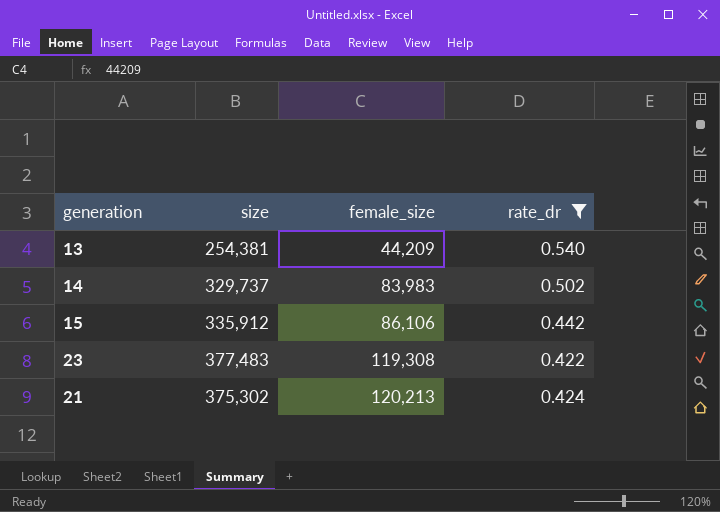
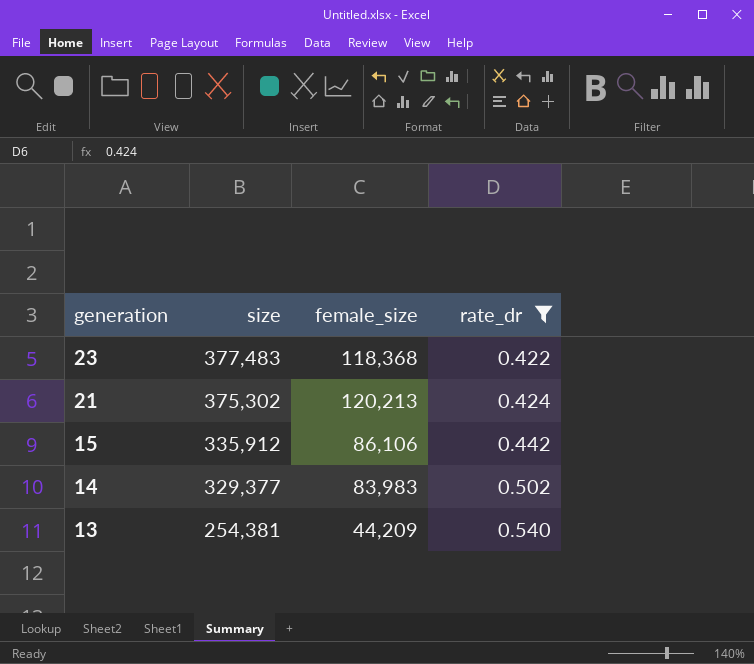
row order: female_size ascending -> generation descending
23 | female_size: 119,308 -> 118,368
14 | size: 329,737 -> 329,377

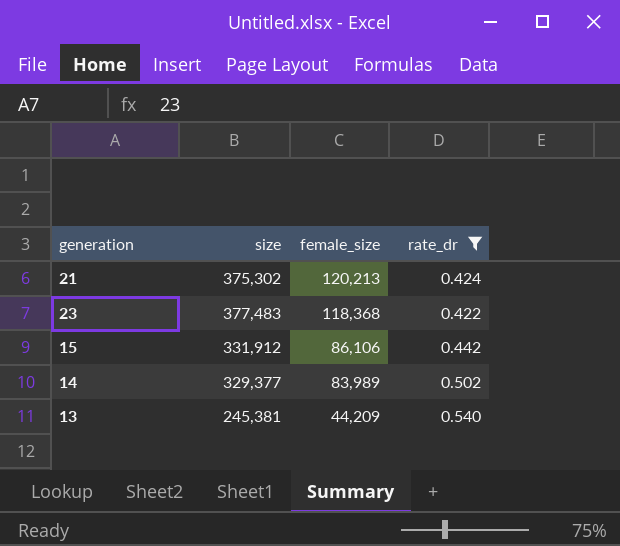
row order: generation descending -> female_size descending
15 | size: 335,912 -> 331,912
14 | female_size: 83,983 -> 83,989
13 | size: 254,381 -> 245,381

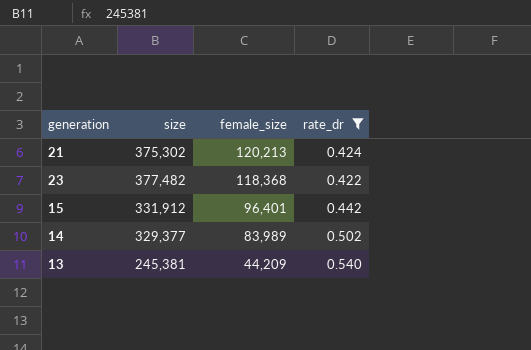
23 | size: 377,483 -> 377,482
15 | female_size: 86,106 -> 96,401

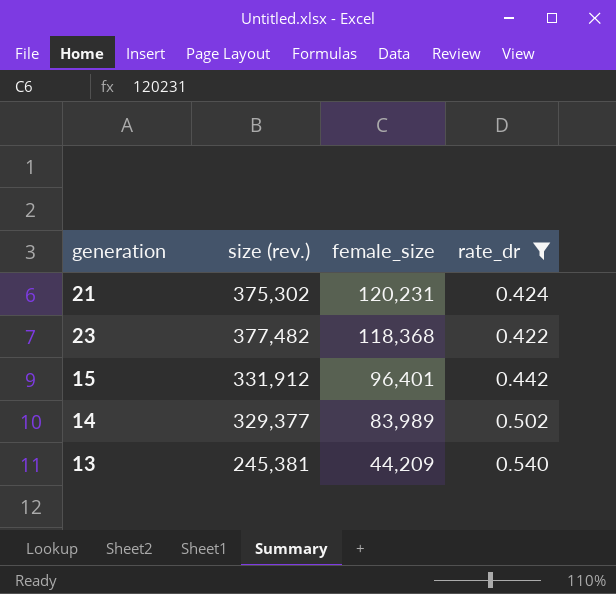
column name: size -> size (rev.)
21 | female_size: 120,213 -> 120,231

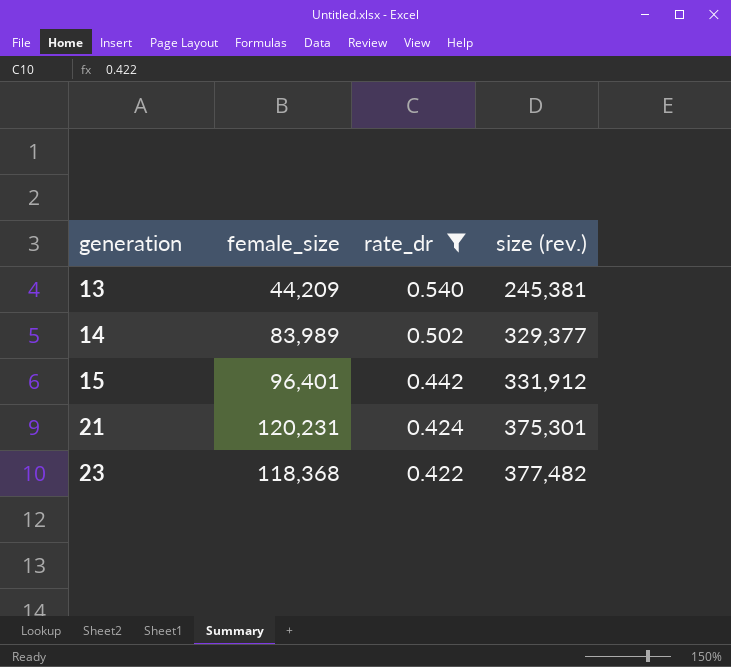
row order: female_size descending -> generation ascending
column size (rev.) | position: 2 -> 4
21 | size (rev.): 375,302 -> 375,301

